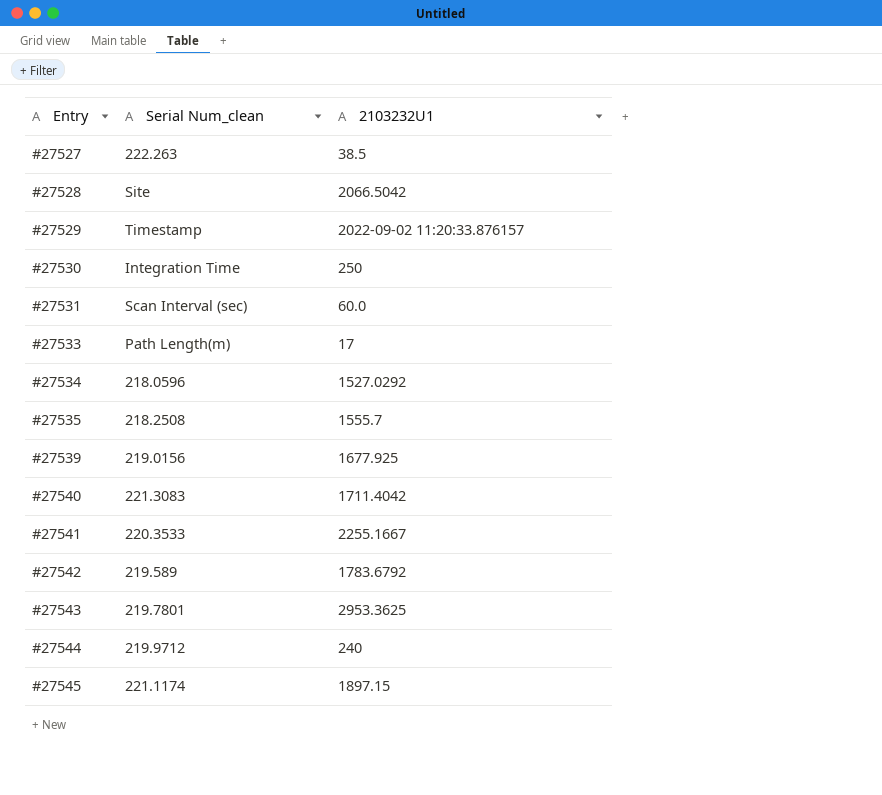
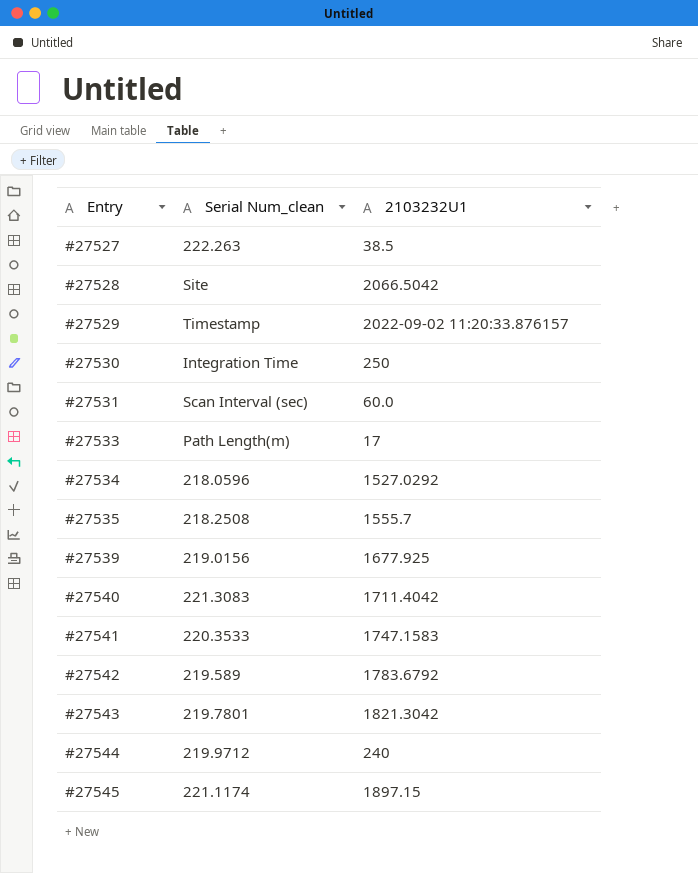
#27541 | 2103232U1: 2255.1667 -> 1747.1583
#27543 | 2103232U1: 2953.3625 -> 1821.3042

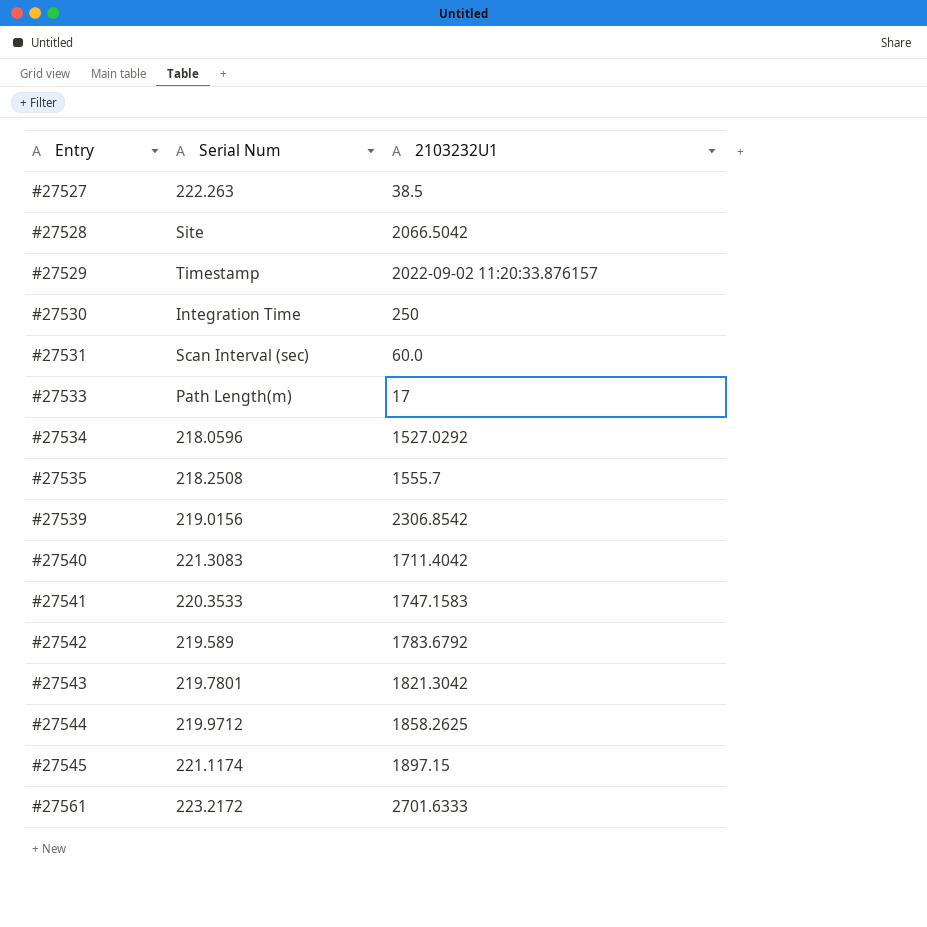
column name: Serial Num_clean -> Serial Num
#27539 | 2103232U1: 1677.925 -> 2306.8542
#27544 | 2103232U1: 240 -> 1858.2625
row #27561: none -> 223.2172 | 2701.6333

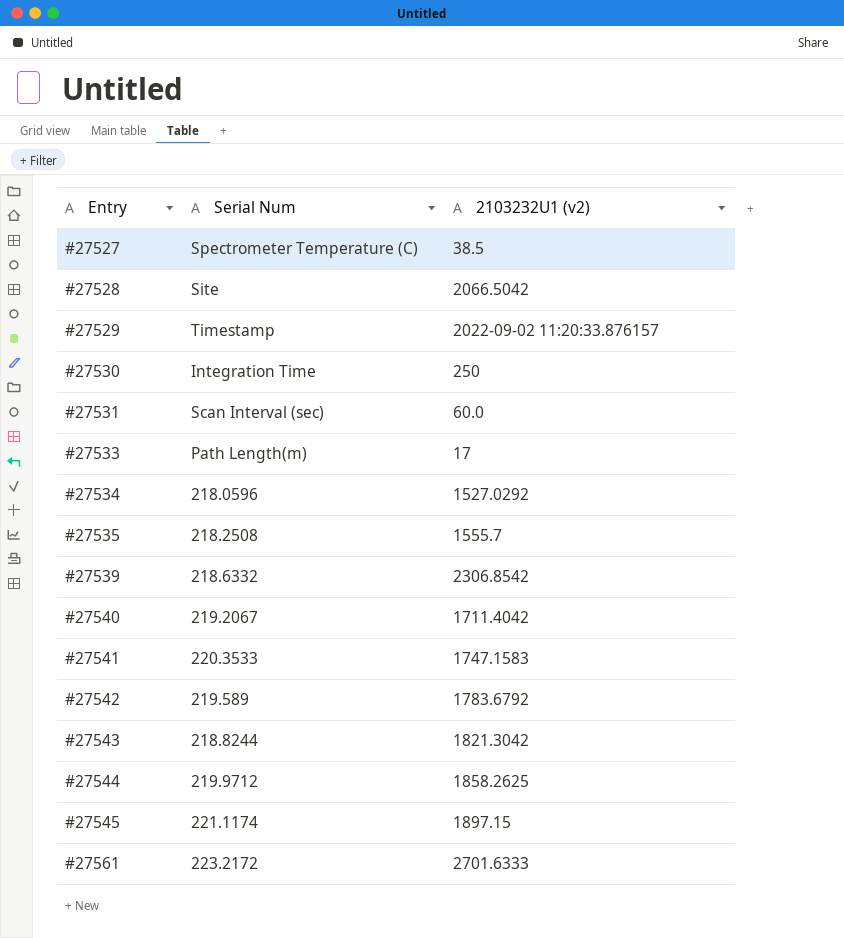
column name: 2103232U1 -> 2103232U1 (v2)
#27527 | Serial Num: 222.263 -> Spectrometer Temperature (C)
#27539 | Serial Num: 219.0156 -> 218.6332
#27540 | Serial Num: 221.3083 -> 219.2067
#27543 | Serial Num: 219.7801 -> 218.8244

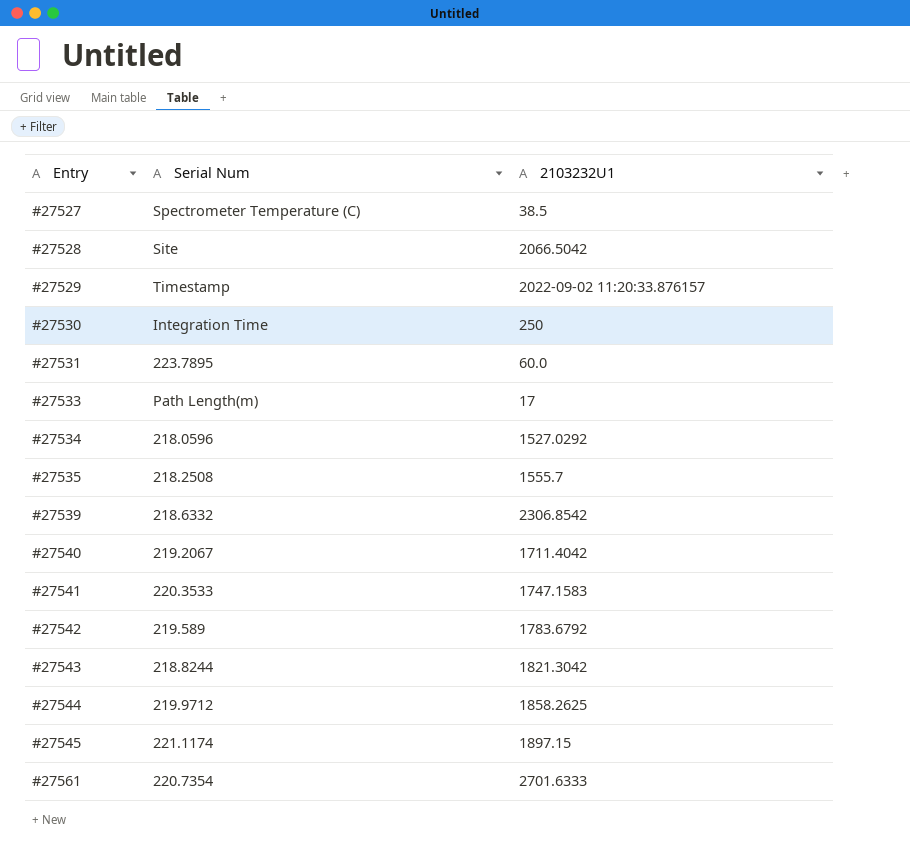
column name: 2103232U1 (v2) -> 2103232U1
#27531 | Serial Num: Scan Interval (sec) -> 223.7895
#27561 | Serial Num: 223.2172 -> 220.7354

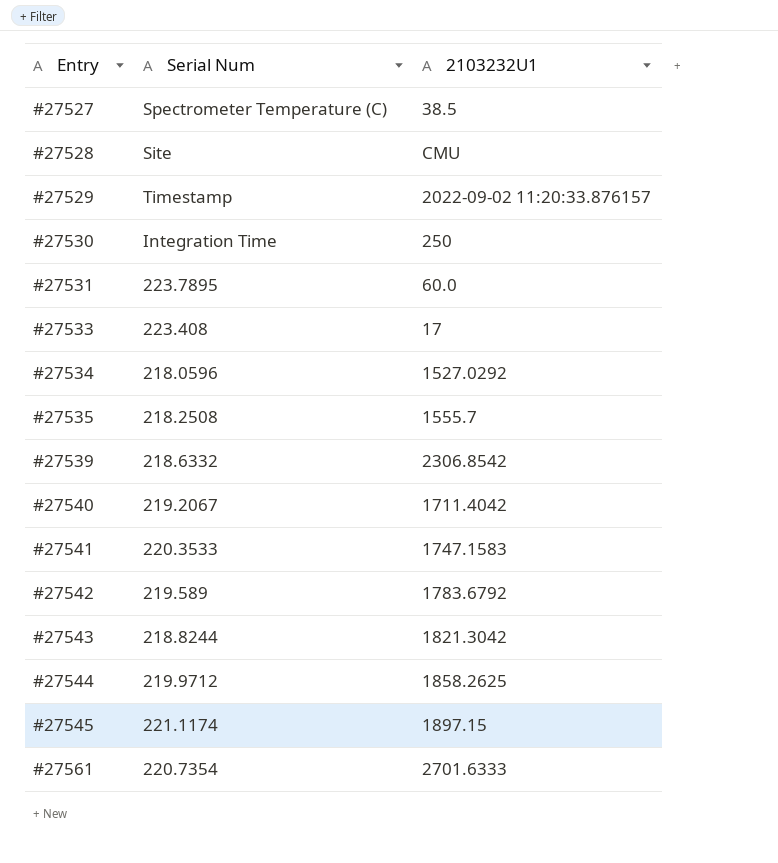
#27528 | 2103232U1: 2066.5042 -> CMU
#27533 | Serial Num: Path Length(m) -> 223.408

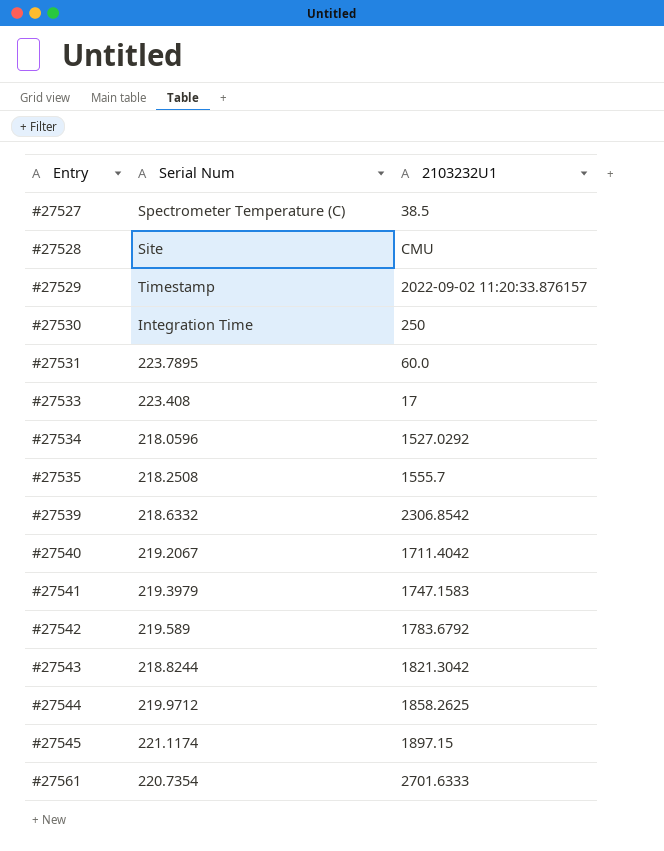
#27541 | Serial Num: 220.3533 -> 219.3979

